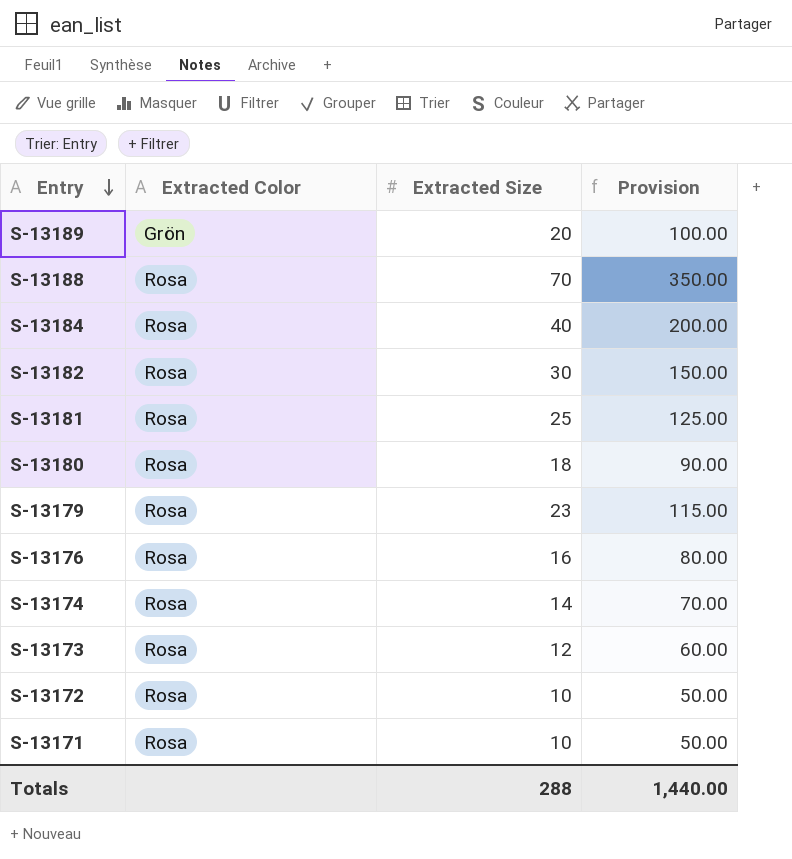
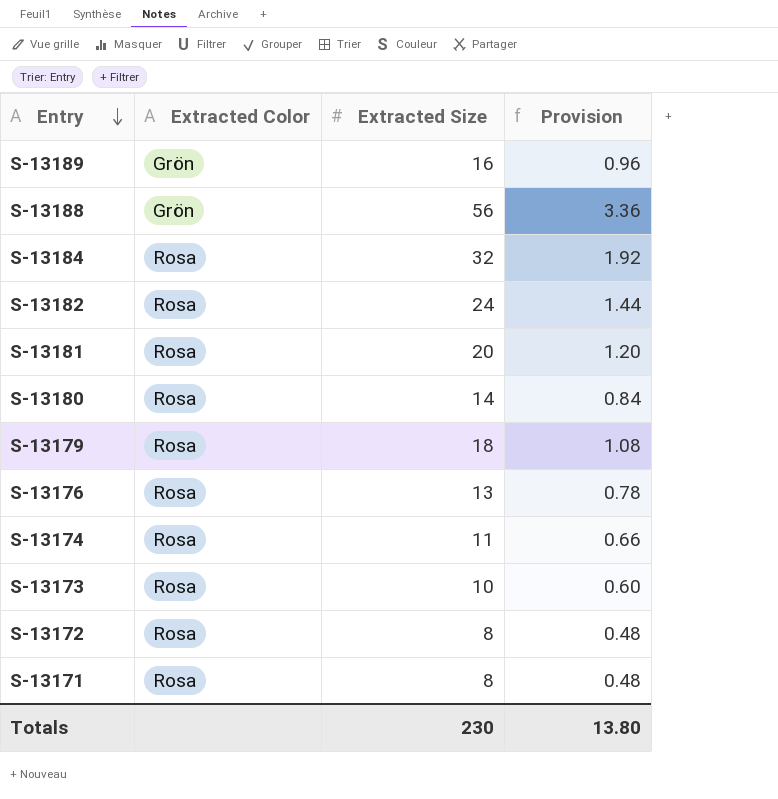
column Provision | formula: [Extracted Size] * 5 -> [Extracted Size] * 0.06
S-13189 | Extracted Size: 20 -> 16
S-13188 | Extracted Color: Rosa -> Grön
S-13188 | Extracted Size: 70 -> 56
S-13184 | Extracted Size: 40 -> 32
S-13182 | Extracted Size: 30 -> 24
S-13181 | Extracted Size: 25 -> 20
S-13180 | Extracted Size: 18 -> 14
S-13179 | Extracted Size: 23 -> 18
S-13176 | Extracted Size: 16 -> 13
S-13174 | Extracted Size: 14 -> 11
S-13173 | Extracted Size: 12 -> 10
S-13172 | Extracted Size: 10 -> 8
S-13171 | Extracted Size: 10 -> 8
Totals | Extracted Size: 288 -> 230
Totals | Provision: 1,440.00 -> 13.80

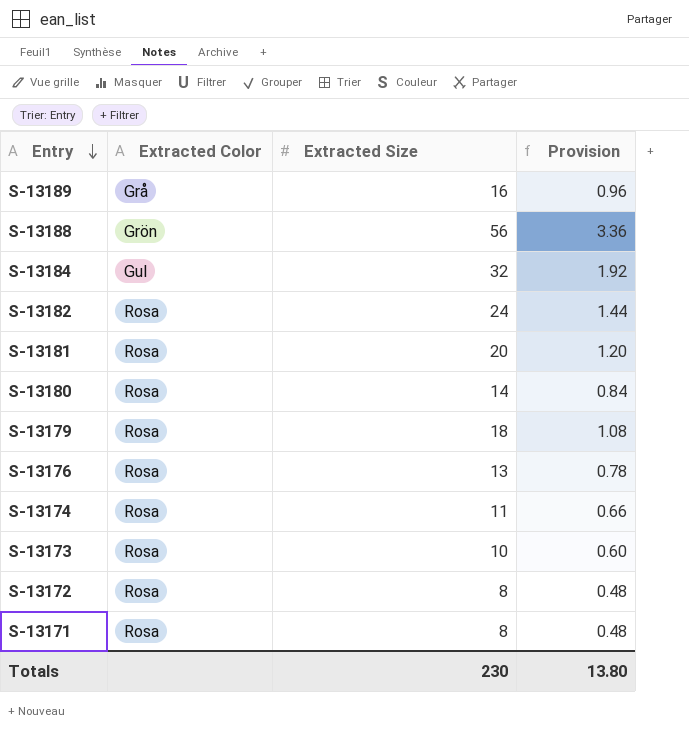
S-13189 | Extracted Color: Grön -> Grå
S-13184 | Extracted Color: Rosa -> Gul

